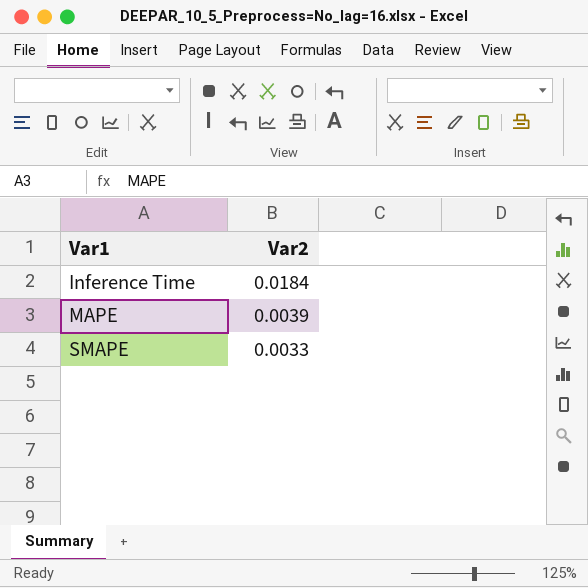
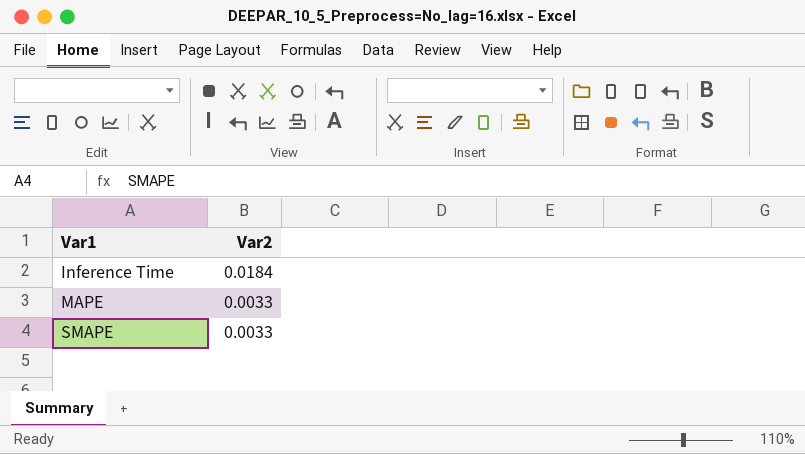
MAPE | Var2: 0.0039 -> 0.0033

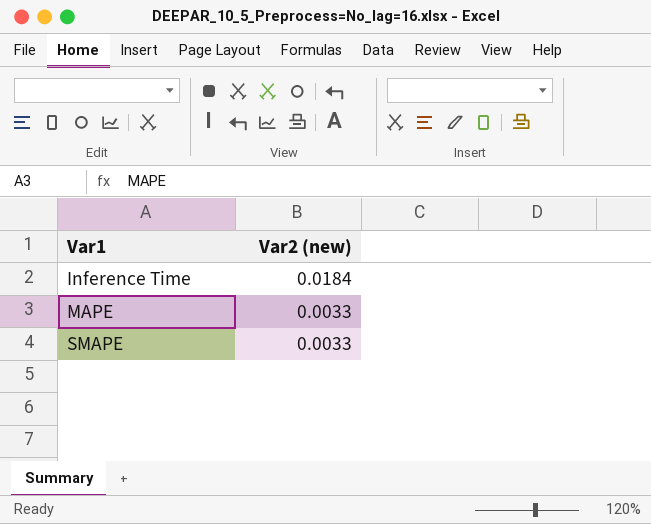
column name: Var2 -> Var2 (new)

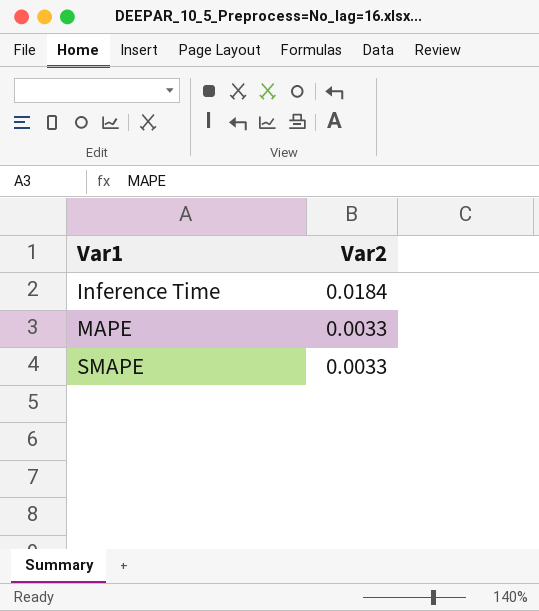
column name: Var2 (new) -> Var2

